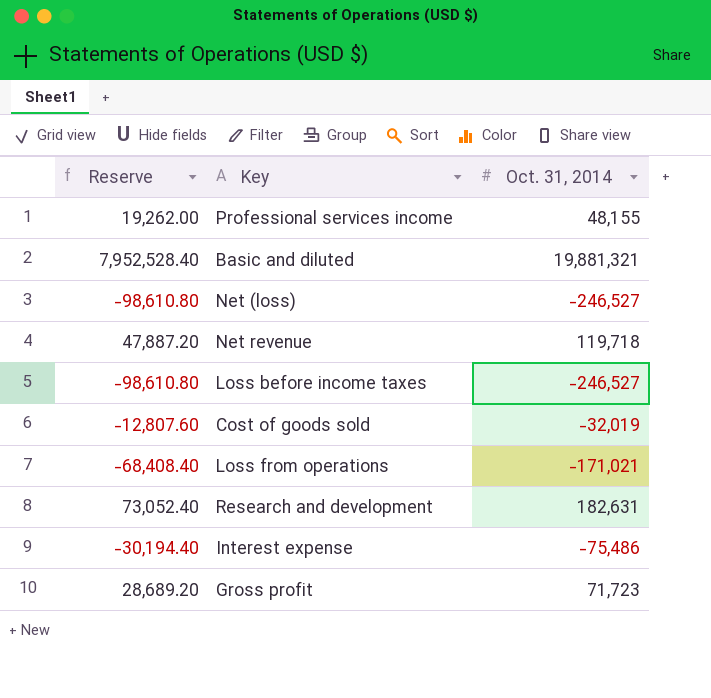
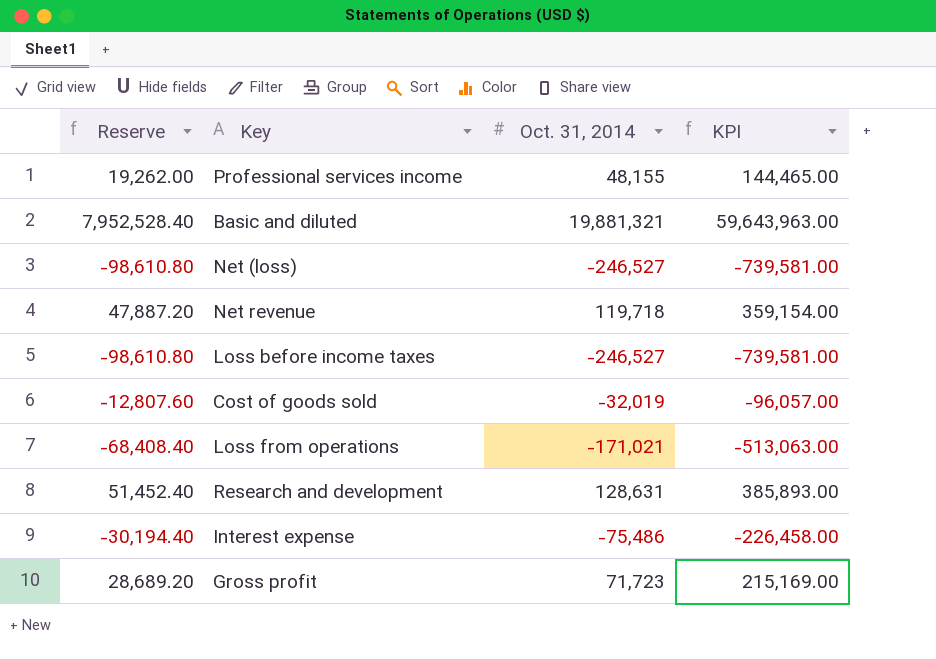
column KPI | formula: none -> [Oct. 31, 2014] * 3
Research and development | Reserve: 73,052.40 -> 51,452.40
Research and development | Oct. 31, 2014: 182,631 -> 128,631

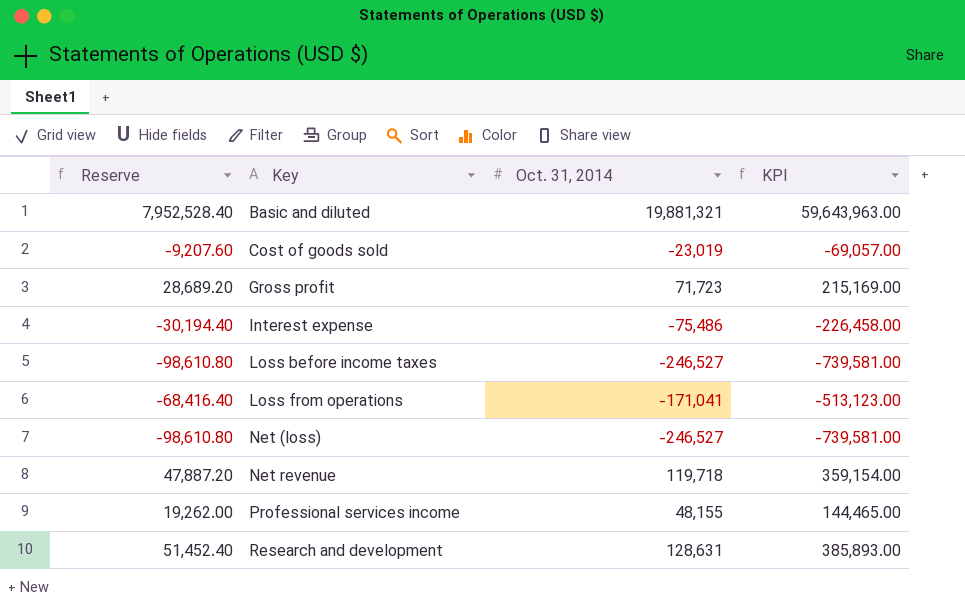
row order: none -> Key ascending
Cost of goods sold | Reserve: -12,807.60 -> -9,207.60
Cost of goods sold | Oct. 31, 2014: -32,019 -> -23,019
Cost of goods sold | KPI: -96,057.00 -> -69,057.00
Loss from operations | Reserve: -68,408.40 -> -68,416.40
Loss from operations | Oct. 31, 2014: -171,021 -> -171,041
Loss from operations | KPI: -513,063.00 -> -513,123.00

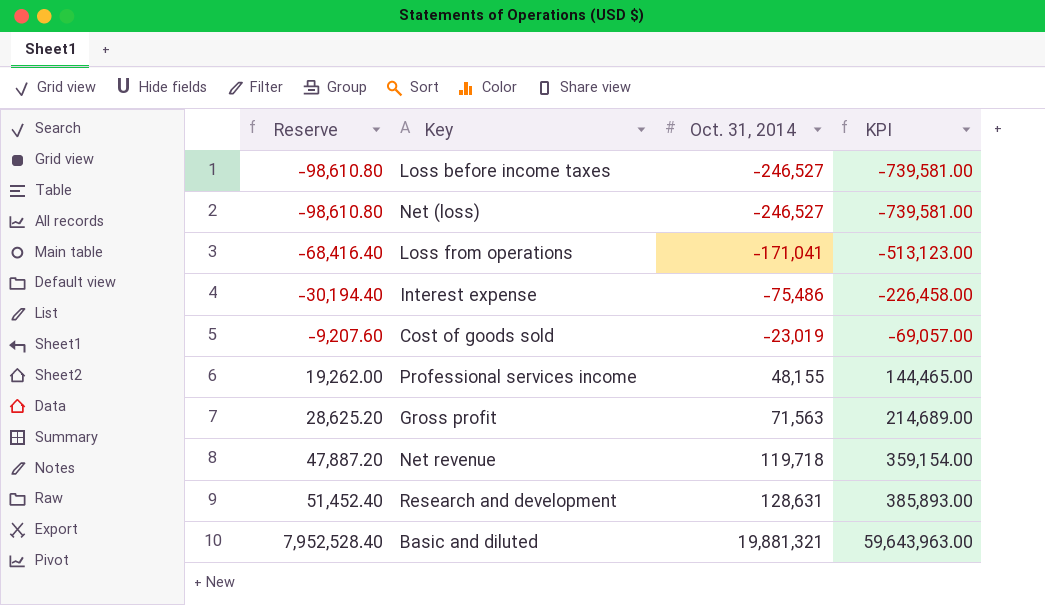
row order: Key ascending -> Reserve ascending
Gross profit | Reserve: 28,689.20 -> 28,625.20
Gross profit | Oct. 31, 2014: 71,723 -> 71,563
Gross profit | KPI: 215,169.00 -> 214,689.00

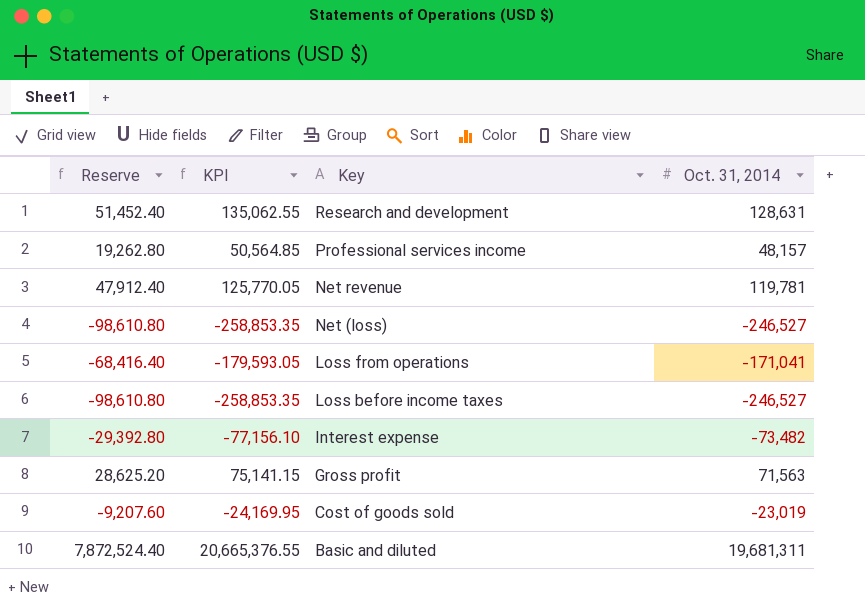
row order: Reserve ascending -> Key descending
column KPI | formula: [Oct. 31, 2014] * 3 -> [Oct. 31, 2014] * 1.05
column KPI | position: 4 -> 2
Professional services income | Reserve: 19,262.00 -> 19,262.80
Professional services income | Oct. 31, 2014: 48,155 -> 48,157
Net revenue | Reserve: 47,887.20 -> 47,912.40
Net revenue | Oct. 31, 2014: 119,718 -> 119,781
Interest expense | Reserve: -30,194.40 -> -29,392.80
Interest expense | Oct. 31, 2014: -75,486 -> -73,482
Basic and diluted | Reserve: 7,952,528.40 -> 7,872,524.40
Basic and diluted | Oct. 31, 2014: 19,881,321 -> 19,681,311

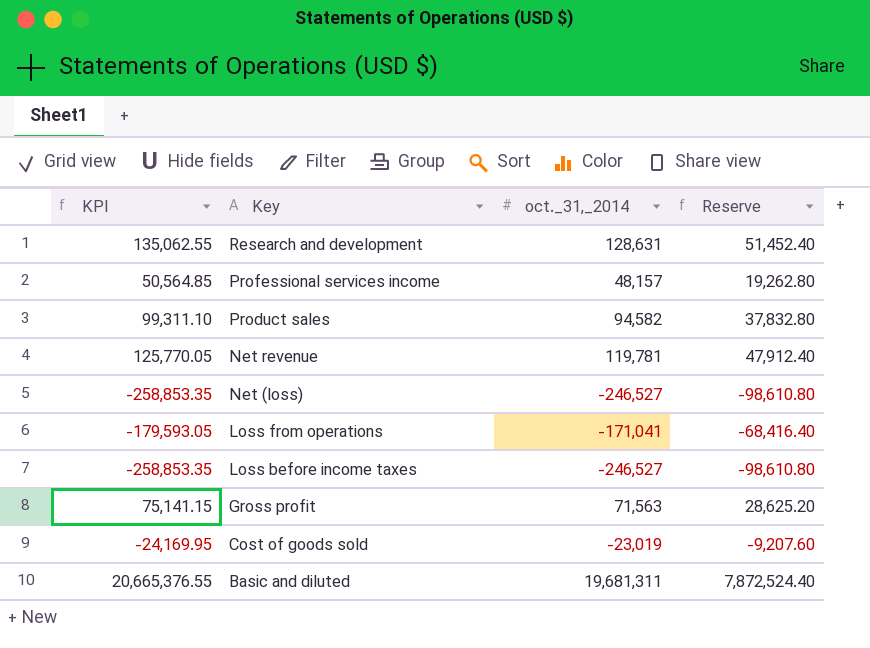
column name: Oct. 31, 2014 -> oct._31,_2014
column Reserve | position: 1 -> 4
row Interest expense: -29,392.80 | -77,156.10 | -73,482 -> none
row Product sales: none -> 99,311.10 | 94,582 | 37,832.80

